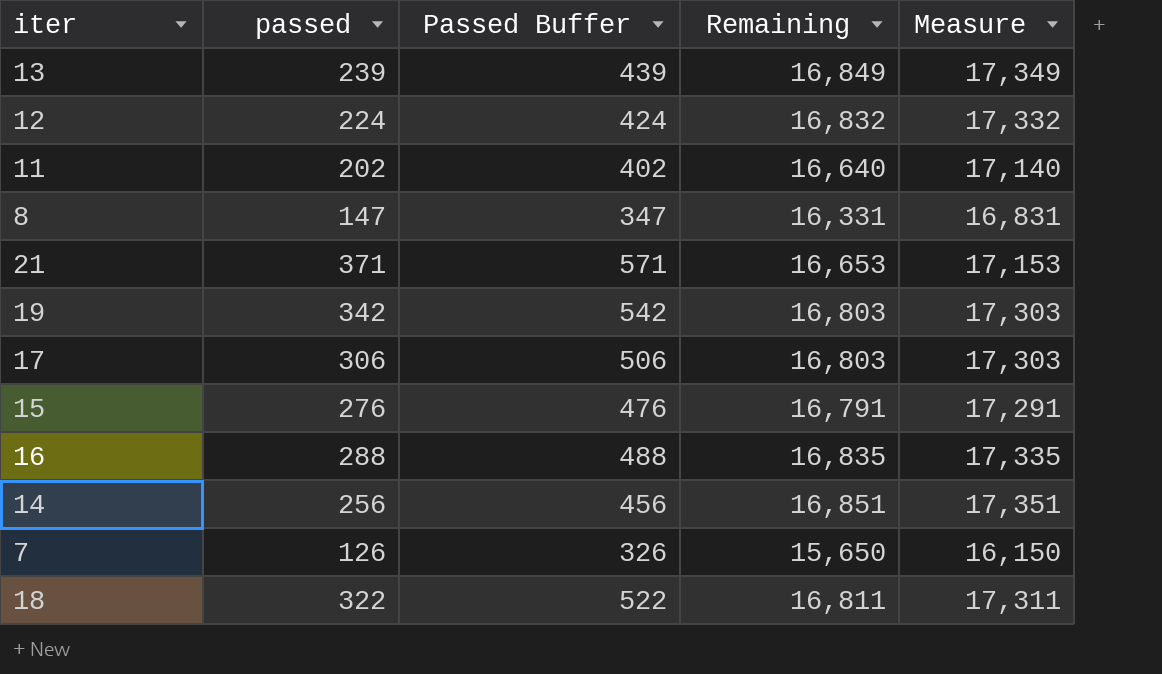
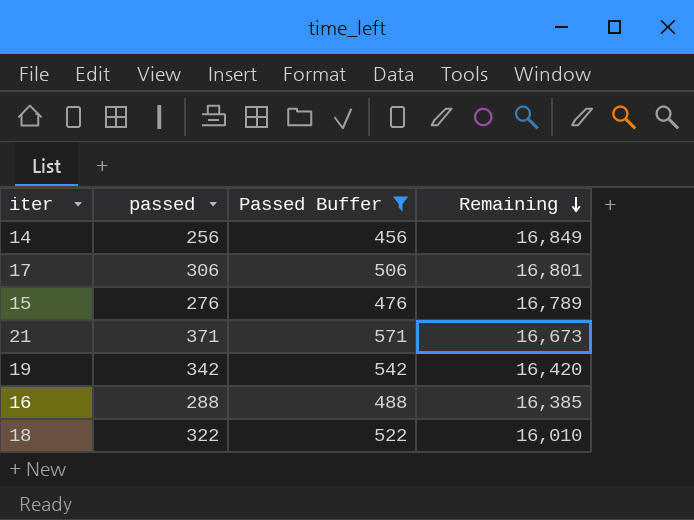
filter: none -> Passed Buffer >= 456
row order: none -> Remaining descending
column Measure | formula: [Remaining] + 500 -> none
14 | Remaining: 16,851 -> 16,849
17 | Remaining: 16,803 -> 16,801
15 | Remaining: 16,791 -> 16,789
21 | Remaining: 16,653 -> 16,673
19 | Remaining: 16,803 -> 16,420
16 | Remaining: 16,835 -> 16,385
18 | Remaining: 16,811 -> 16,010

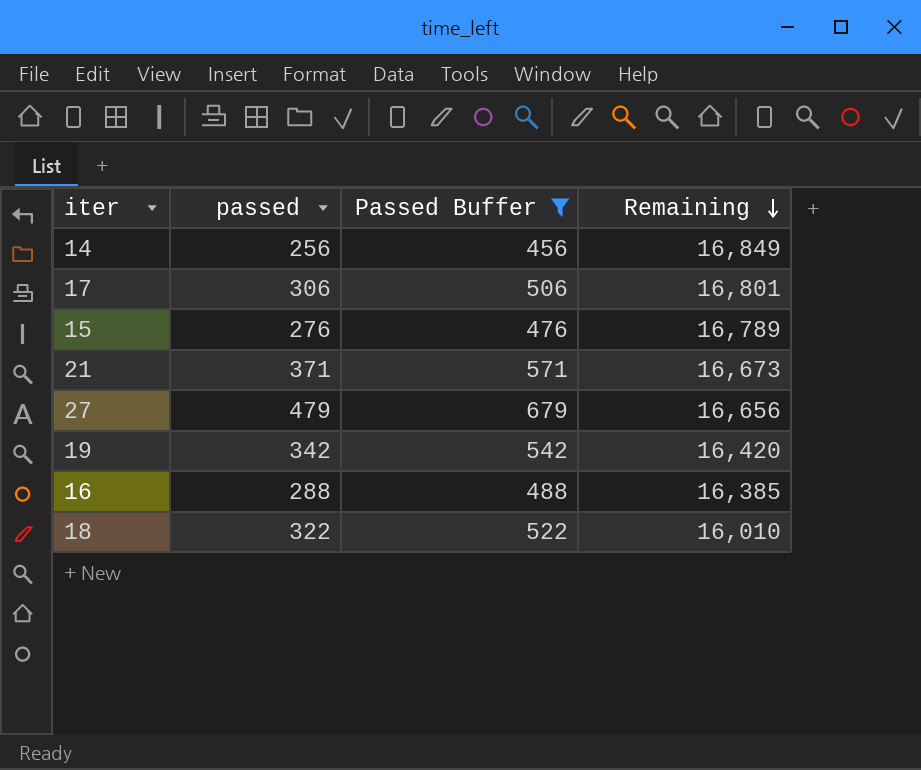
row 27: none -> 479 | 679 | 16,656

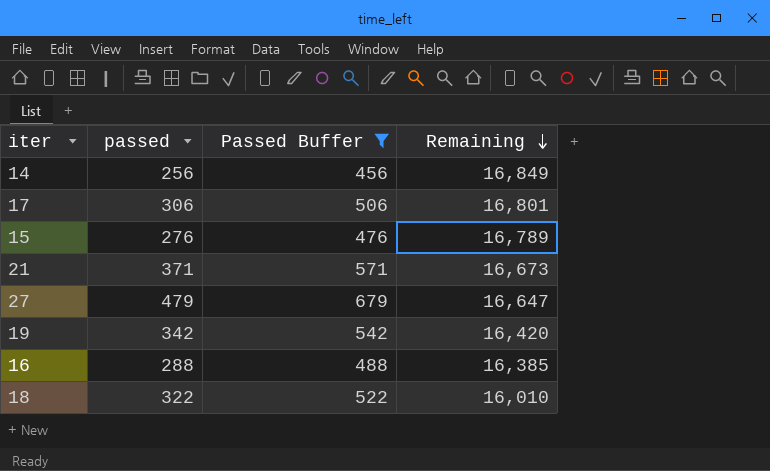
27 | Remaining: 16,656 -> 16,647

